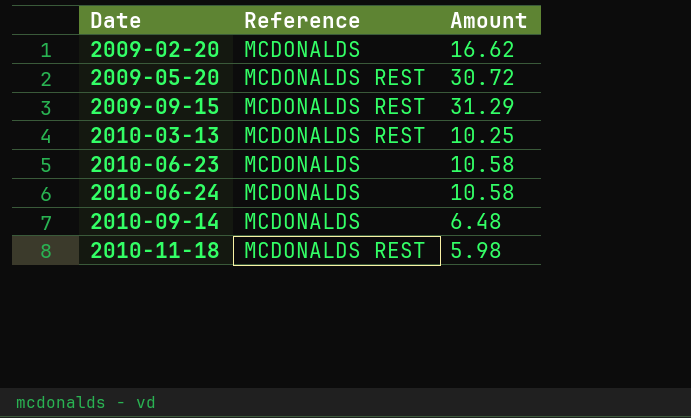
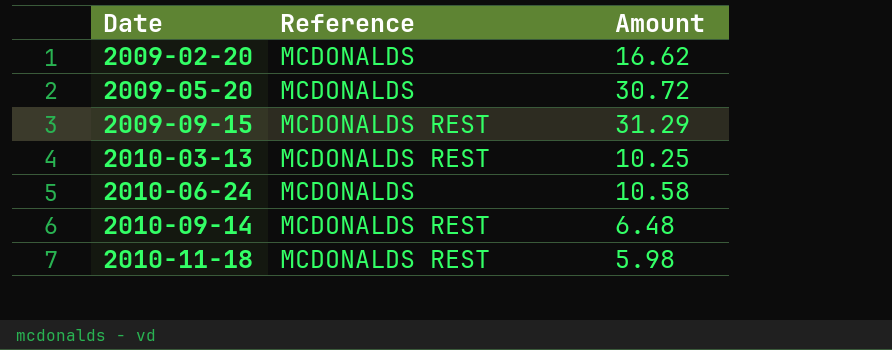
row 2010-06-23: MCDONALDS | 10.58 -> none
2009-05-20 | Reference: MCDONALDS REST -> MCDONALDS
2010-09-14 | Reference: MCDONALDS -> MCDONALDS REST

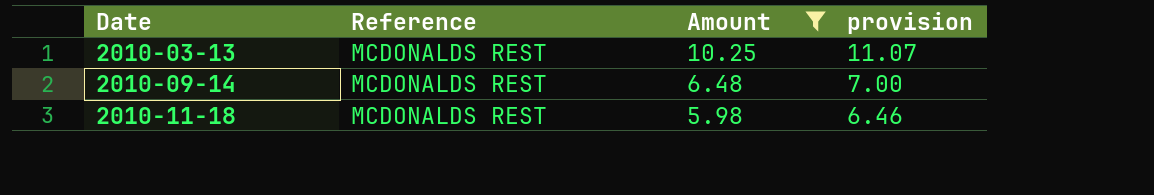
filter: none -> Amount <= 10.25
column provision | formula: none -> [Amount] * 1.08

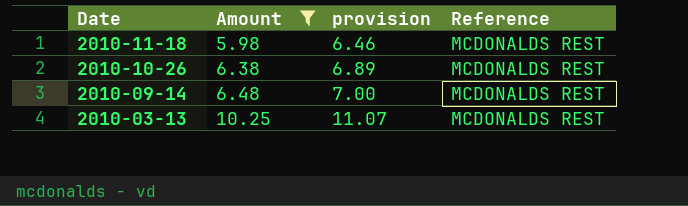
row order: Date ascending -> Date descending
column Reference | position: 2 -> 4
row 2010-10-26: none -> 6.38 | 6.89 | MCDONALDS REST

